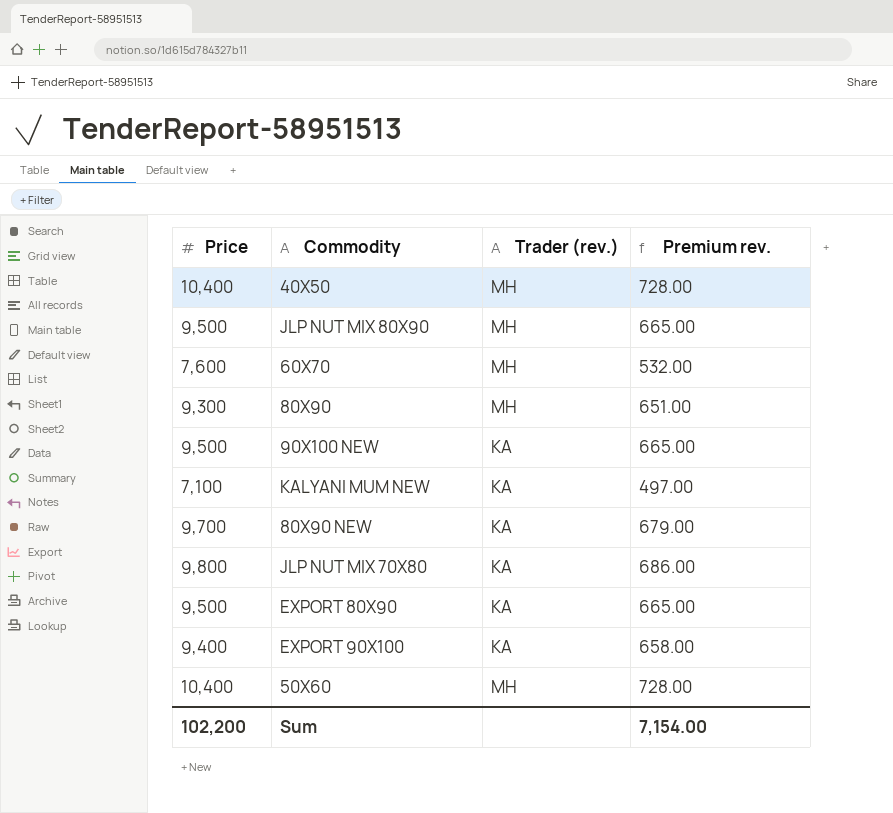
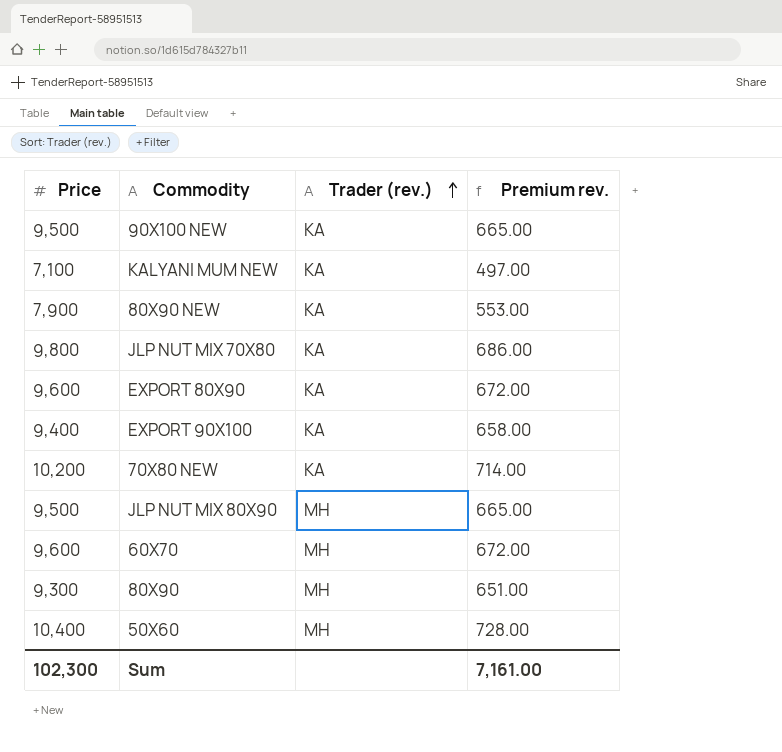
row order: none -> Trader (rev.) ascending
row 40X50: 10,400 | MH | 728.00 -> none
80X90 NEW | Price: 9,700 -> 7,900
80X90 NEW | Premium rev.: 679.00 -> 553.00
EXPORT 80X90 | Price: 9,500 -> 9,600
EXPORT 80X90 | Premium rev.: 665.00 -> 672.00
row 70X80 NEW: none -> 10,200 | KA | 714.00
60X70 | Price: 7,600 -> 9,600
60X70 | Premium rev.: 532.00 -> 672.00
Sum | Price: 102,200 -> 102,300
Sum | Premium rev.: 7,154.00 -> 7,161.00

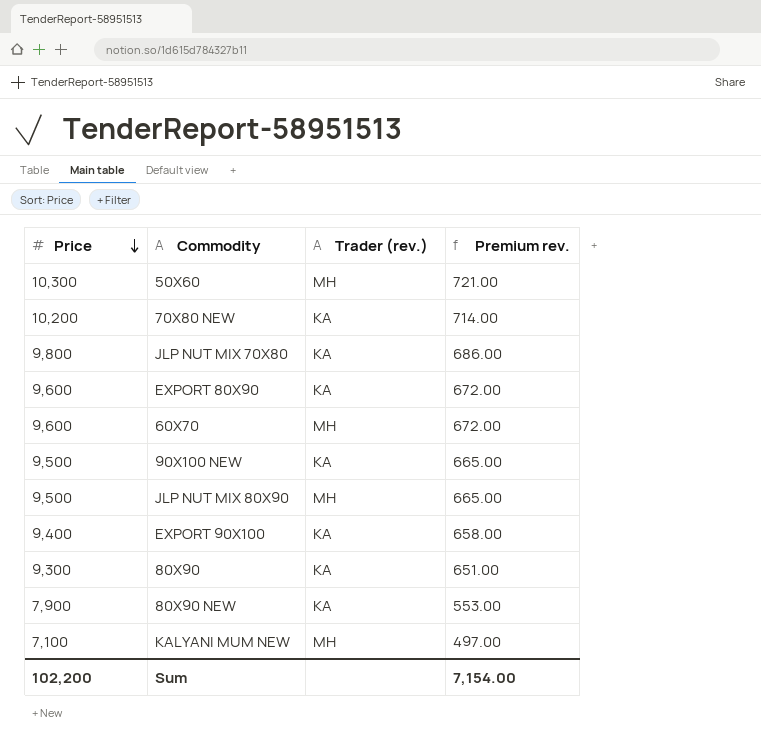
row order: Trader (rev.) ascending -> Price descending
50X60 | Price: 10,400 -> 10,300
50X60 | Premium rev.: 728.00 -> 721.00
80X90 | Trader (rev.): MH -> KA
KALYANI MUM NEW | Trader (rev.): KA -> MH
Sum | Price: 102,300 -> 102,200
Sum | Premium rev.: 7,161.00 -> 7,154.00

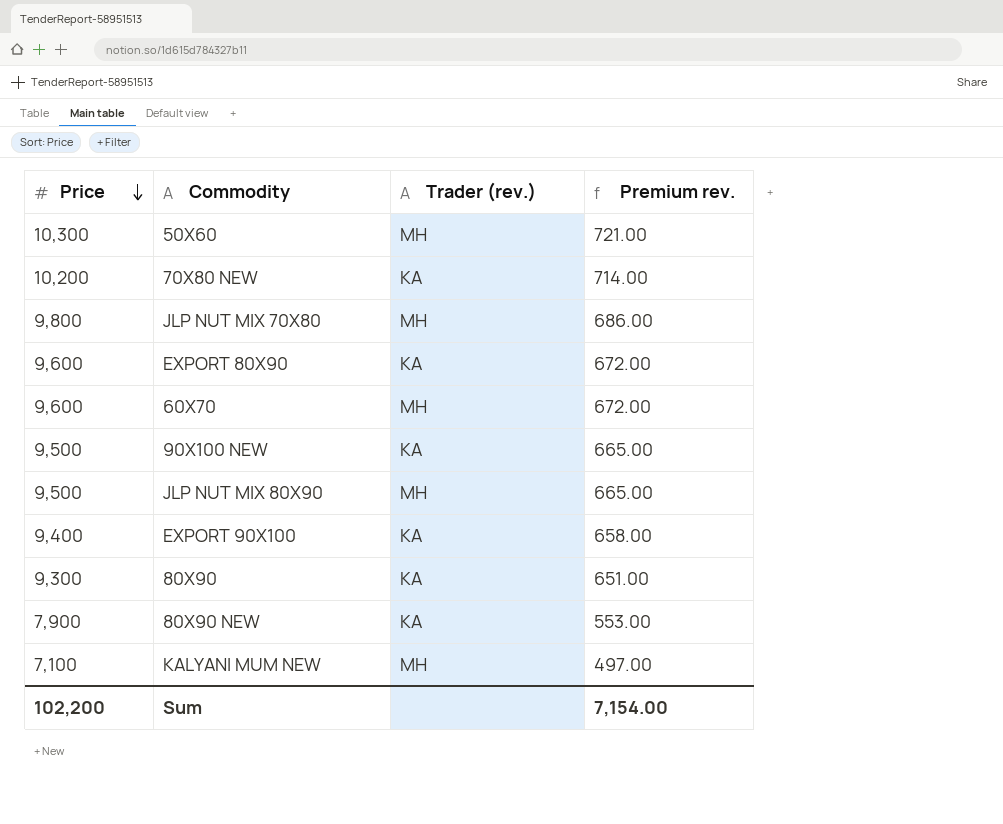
JLP NUT MIX 70X80 | Trader (rev.): KA -> MH

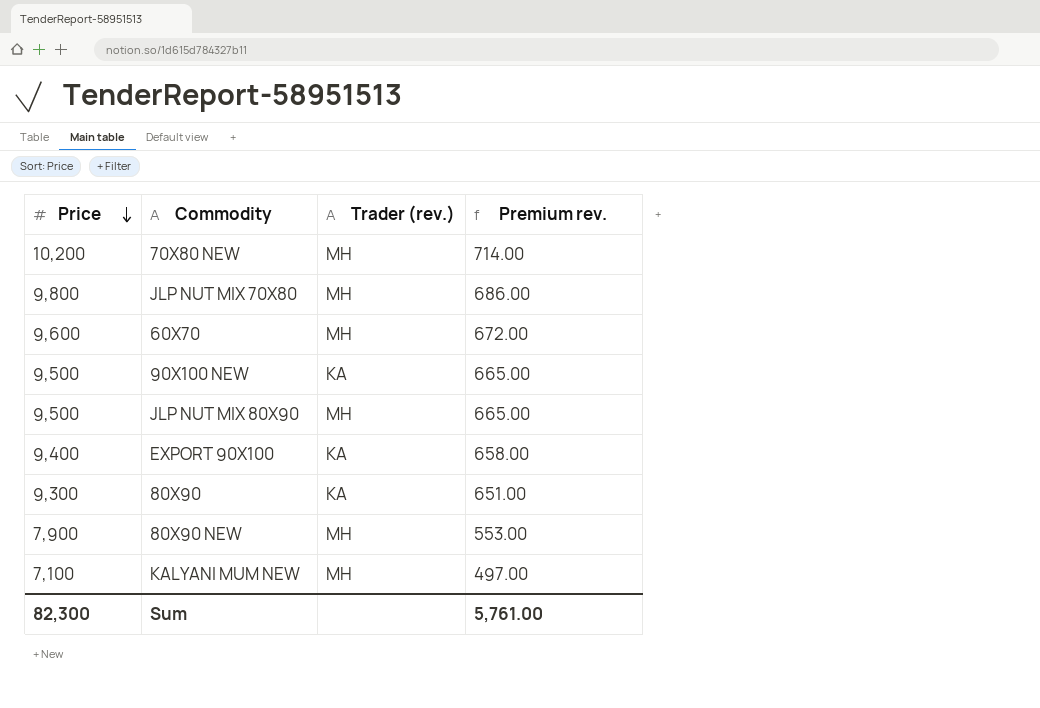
row 50X60: 10,300 | MH | 721.00 -> none
row EXPORT 80X90: 9,600 | KA | 672.00 -> none
70X80 NEW | Trader (rev.): KA -> MH
80X90 NEW | Trader (rev.): KA -> MH
Sum | Price: 102,200 -> 82,300
Sum | Premium rev.: 7,154.00 -> 5,761.00

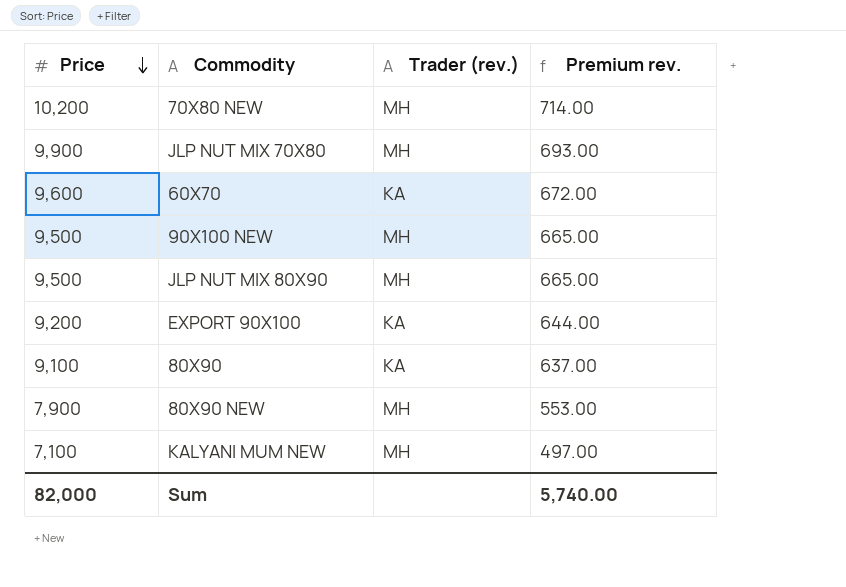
JLP NUT MIX 70X80 | Price: 9,800 -> 9,900
JLP NUT MIX 70X80 | Premium rev.: 686.00 -> 693.00
60X70 | Trader (rev.): MH -> KA
90X100 NEW | Trader (rev.): KA -> MH
EXPORT 90X100 | Price: 9,400 -> 9,200
EXPORT 90X100 | Premium rev.: 658.00 -> 644.00
80X90 | Price: 9,300 -> 9,100
80X90 | Premium rev.: 651.00 -> 637.00
Sum | Price: 82,300 -> 82,000
Sum | Premium rev.: 5,761.00 -> 5,740.00

